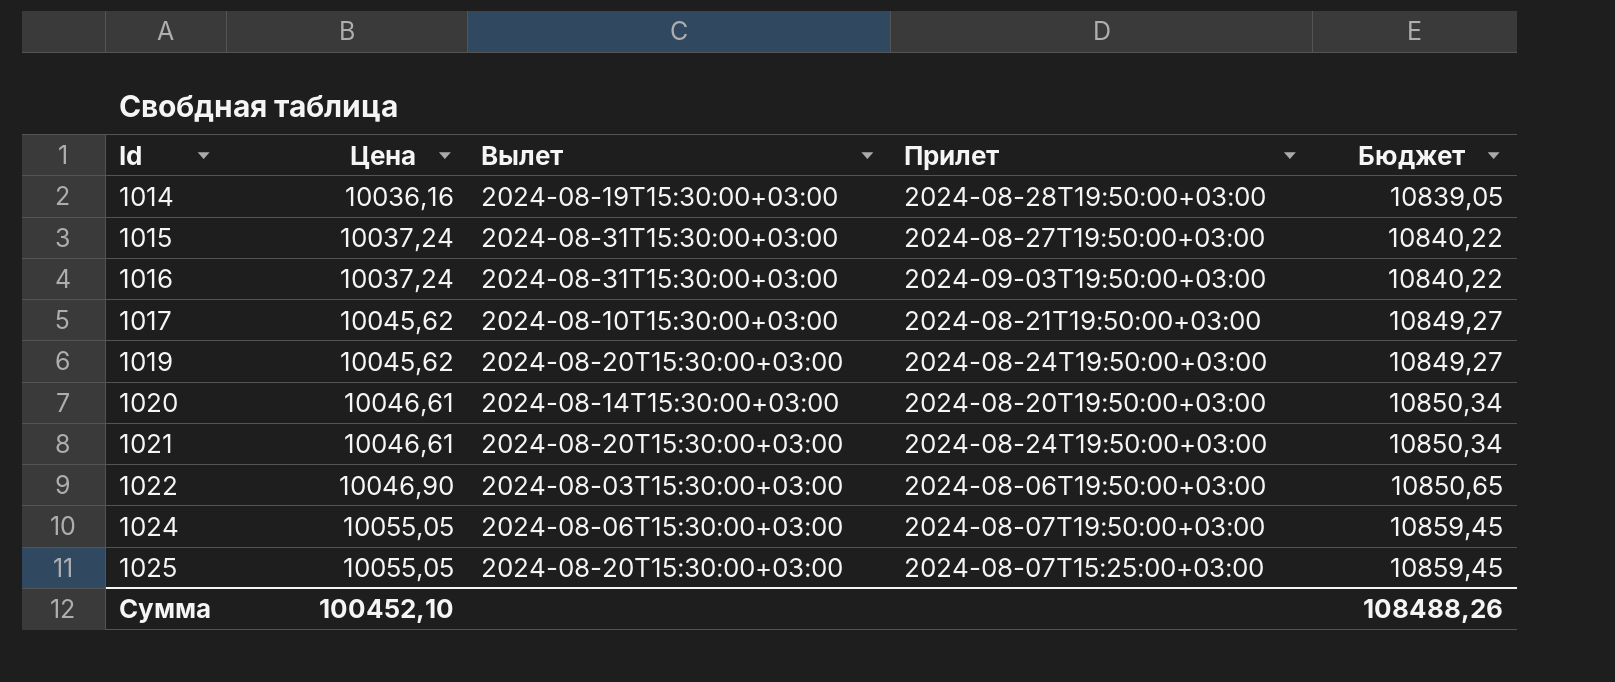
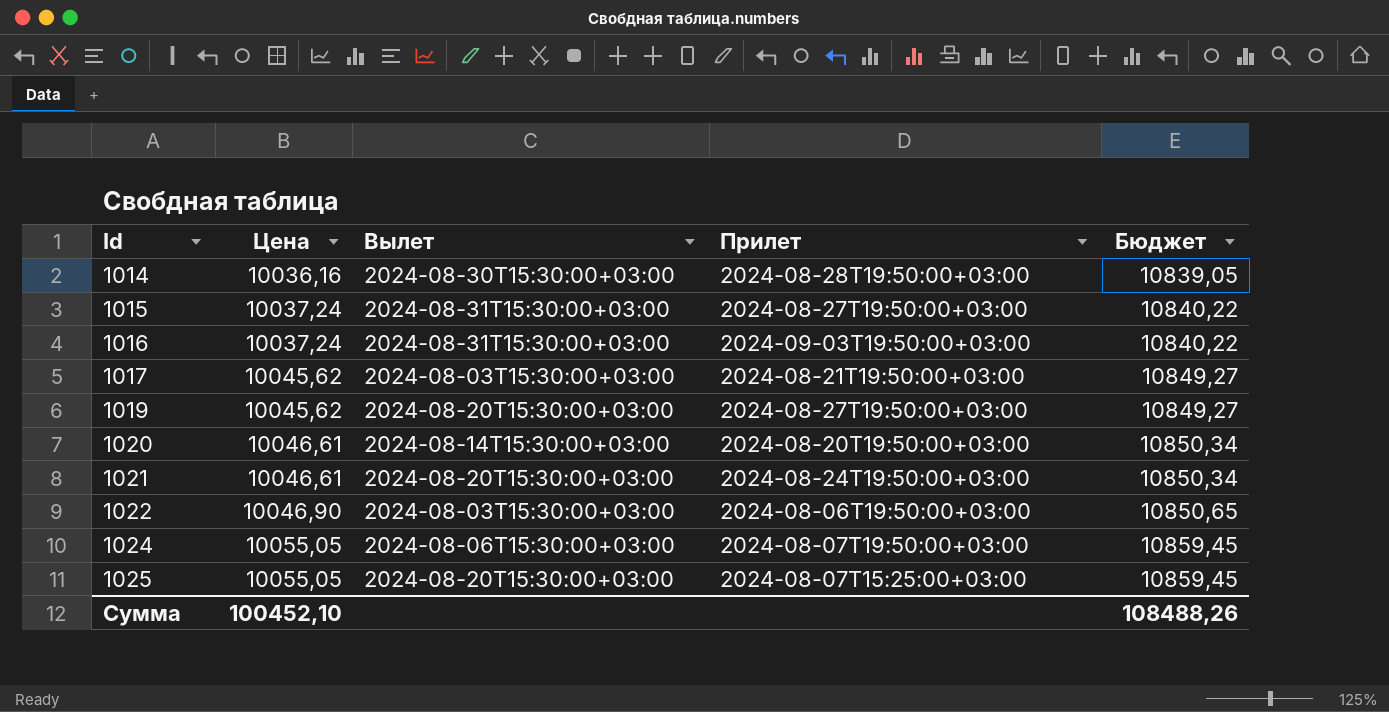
1014 | Вылет: 2024-08-19T15:30:00+03:00 -> 2024-08-30T15:30:00+03:00
1017 | Вылет: 2024-08-10T15:30:00+03:00 -> 2024-08-03T15:30:00+03:00
1019 | Прилет: 2024-08-24T19:50:00+03:00 -> 2024-08-27T19:50:00+03:00

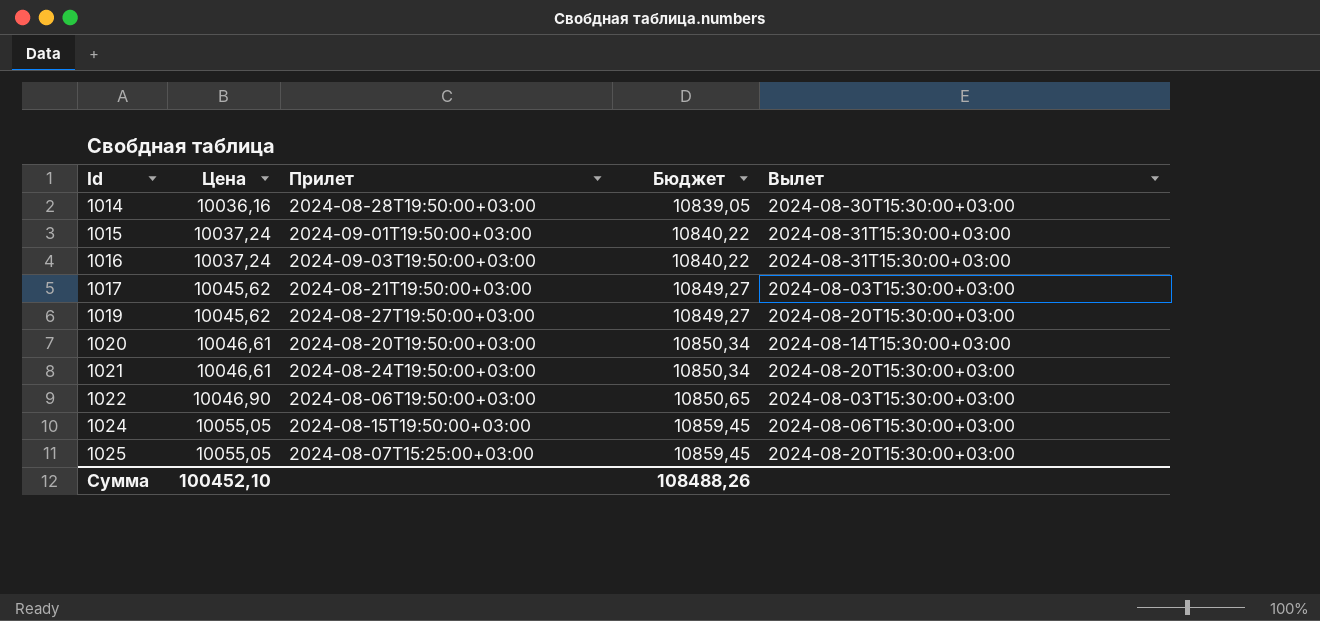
column Вылет | position: 3 -> 5
1015 | Прилет: 2024-08-27T19:50:00+03:00 -> 2024-09-01T19:50:00+03:00
1024 | Прилет: 2024-08-07T19:50:00+03:00 -> 2024-08-15T19:50:00+03:00

